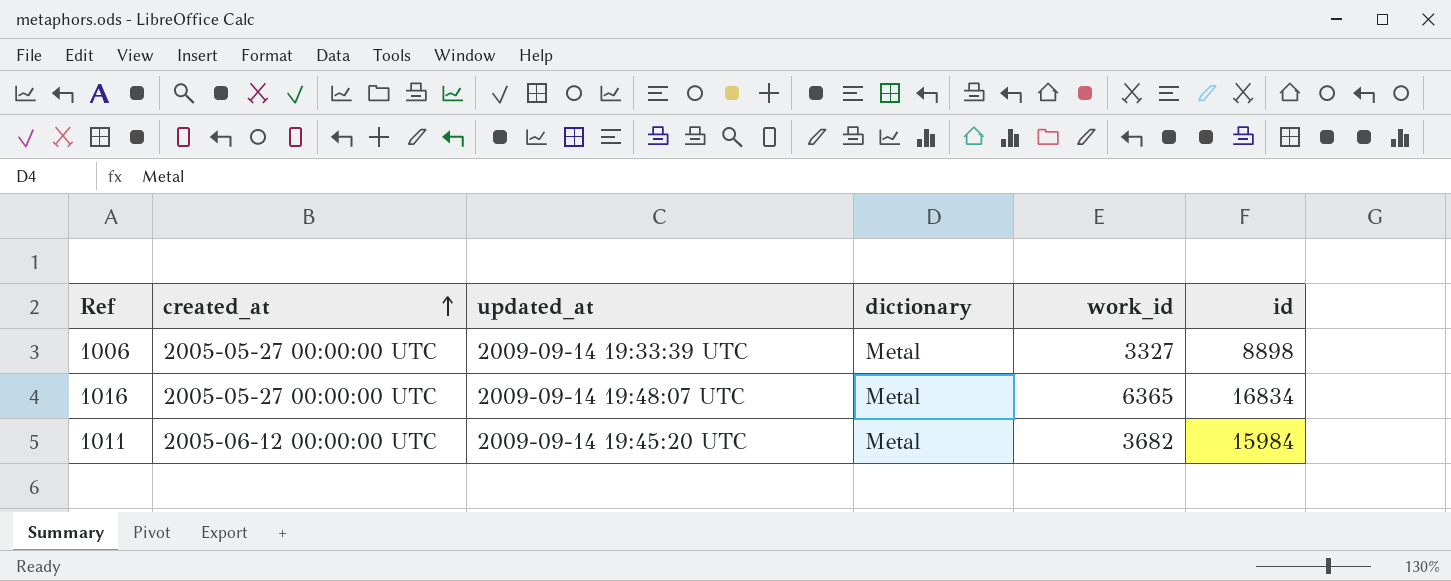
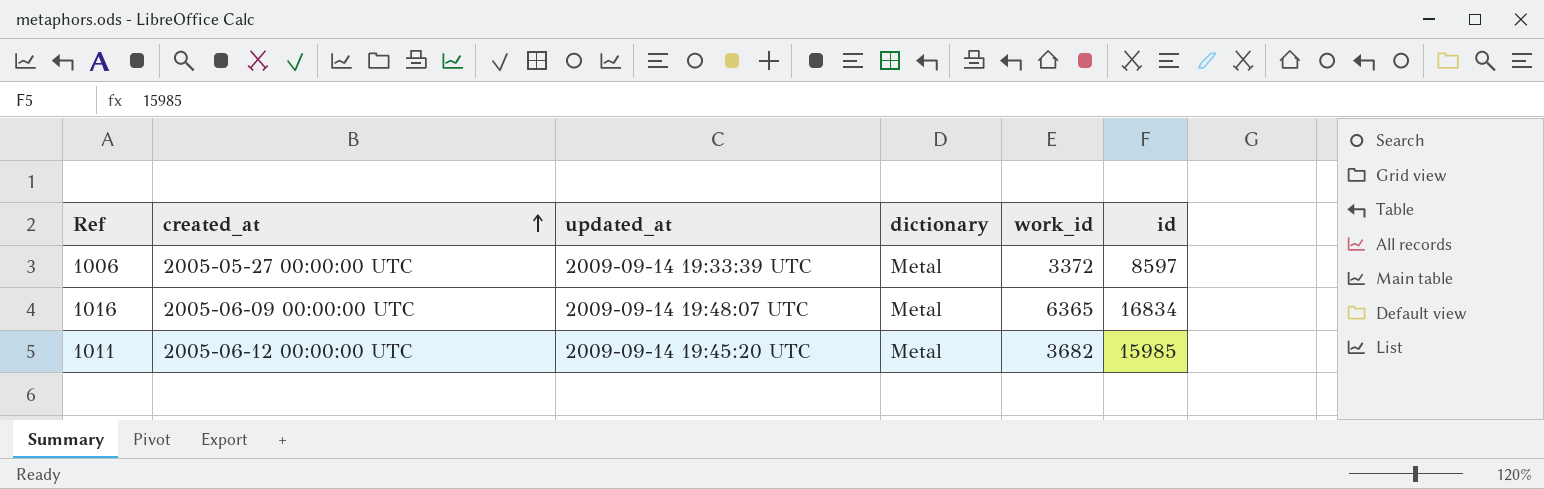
1006 | work_id: 3327 -> 3372
1006 | id: 8898 -> 8597
1016 | created_at: 2005-05-27 00:00:00 UTC -> 2005-06-09 00:00:00 UTC
1011 | id: 15984 -> 15985

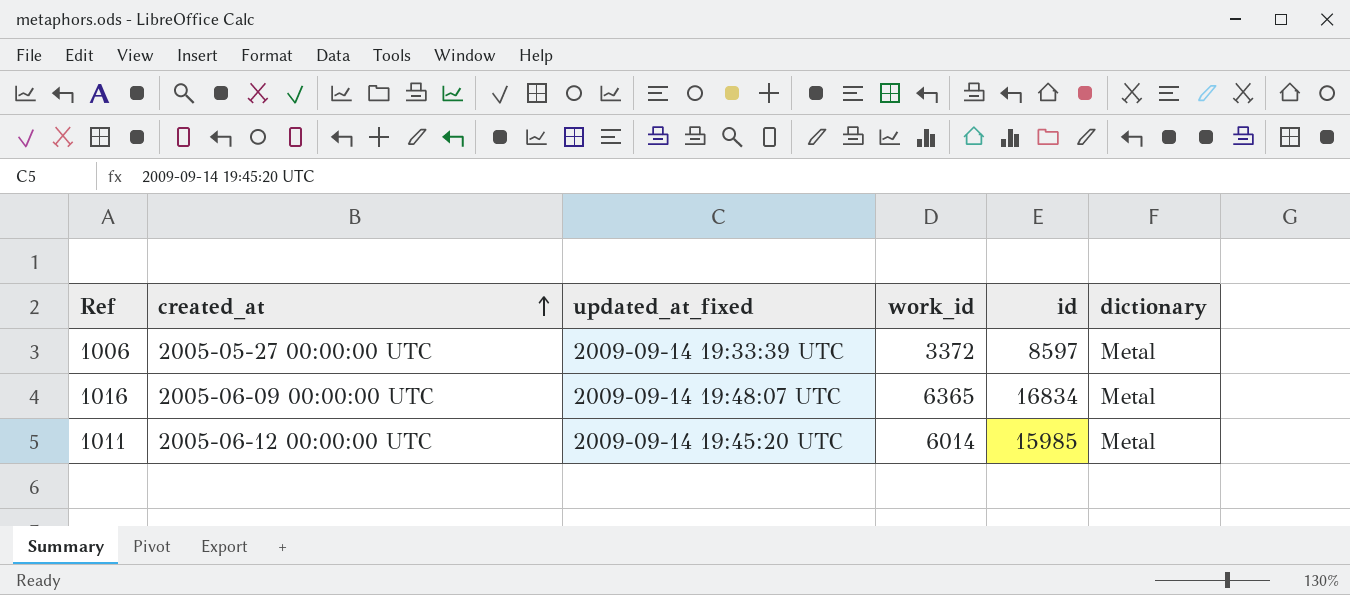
column name: updated_at -> updated_at_fixed
column dictionary | position: 4 -> 6
1011 | work_id: 3682 -> 6014

